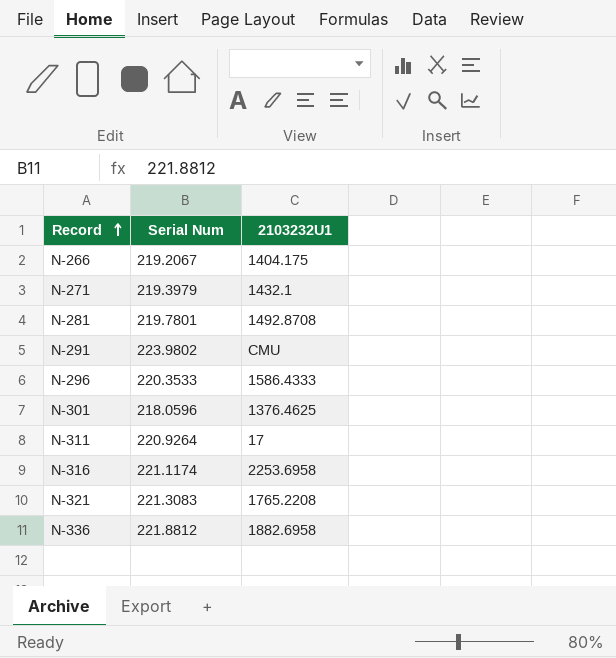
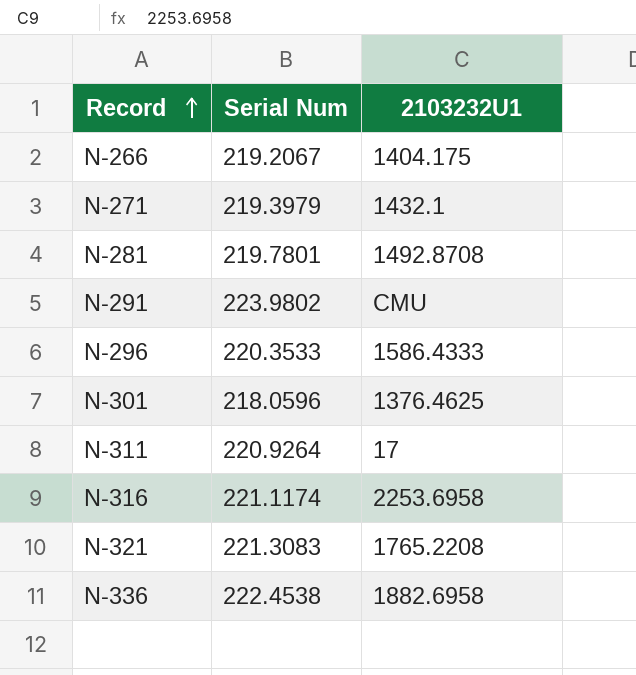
N-336 | Serial Num: 221.8812 -> 222.4538

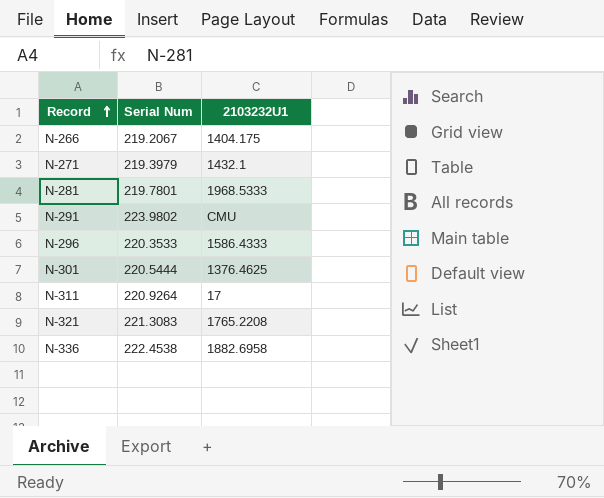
row N-316: 221.1174 | 2253.6958 -> none
N-281 | 2103232U1: 1492.8708 -> 1968.5333
N-301 | Serial Num: 218.0596 -> 220.5444

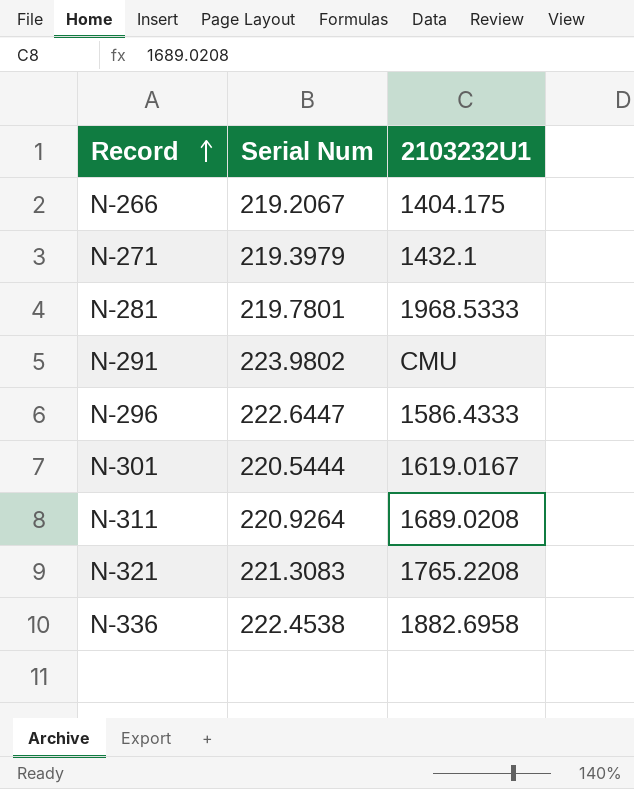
N-296 | Serial Num: 220.3533 -> 222.6447
N-301 | 2103232U1: 1376.4625 -> 1619.0167
N-311 | 2103232U1: 17 -> 1689.0208

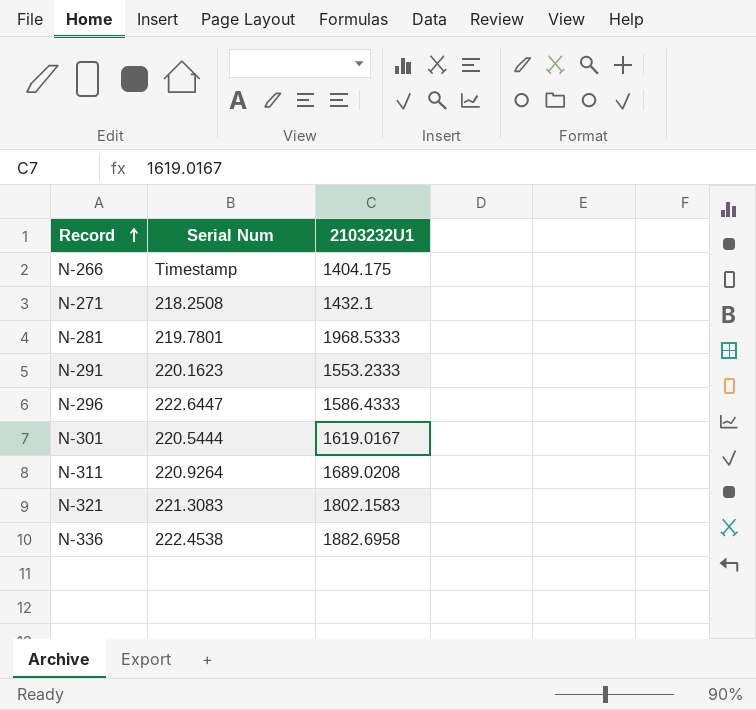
N-266 | Serial Num: 219.2067 -> Timestamp
N-271 | Serial Num: 219.3979 -> 218.2508
N-291 | Serial Num: 223.9802 -> 220.1623
N-291 | 2103232U1: CMU -> 1553.2333
N-321 | 2103232U1: 1765.2208 -> 1802.1583

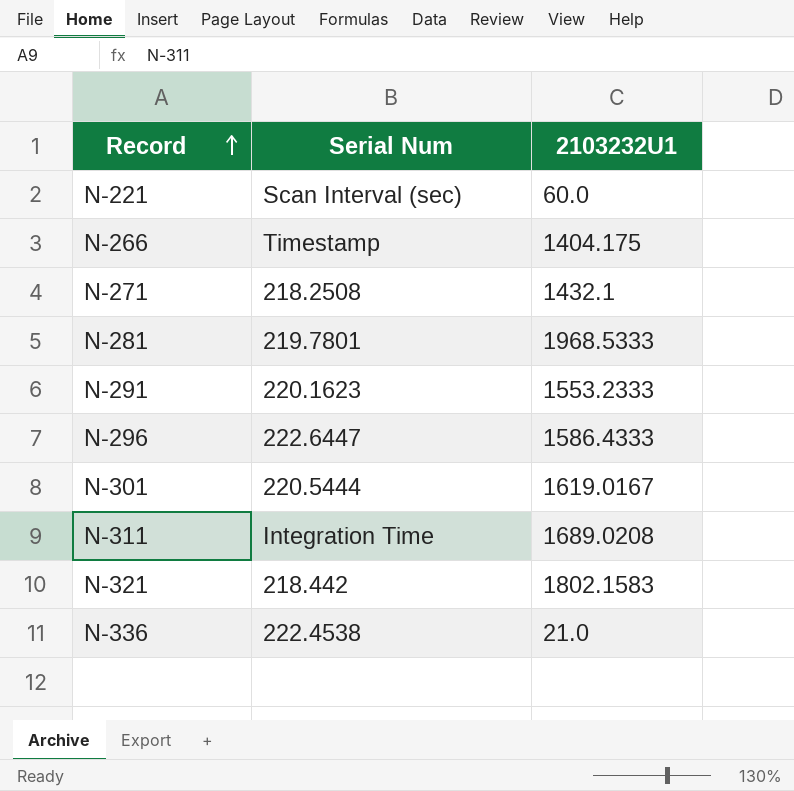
row N-221: none -> Scan Interval (sec) | 60.0
N-311 | Serial Num: 220.9264 -> Integration Time
N-321 | Serial Num: 221.3083 -> 218.442
N-336 | 2103232U1: 1882.6958 -> 21.0

